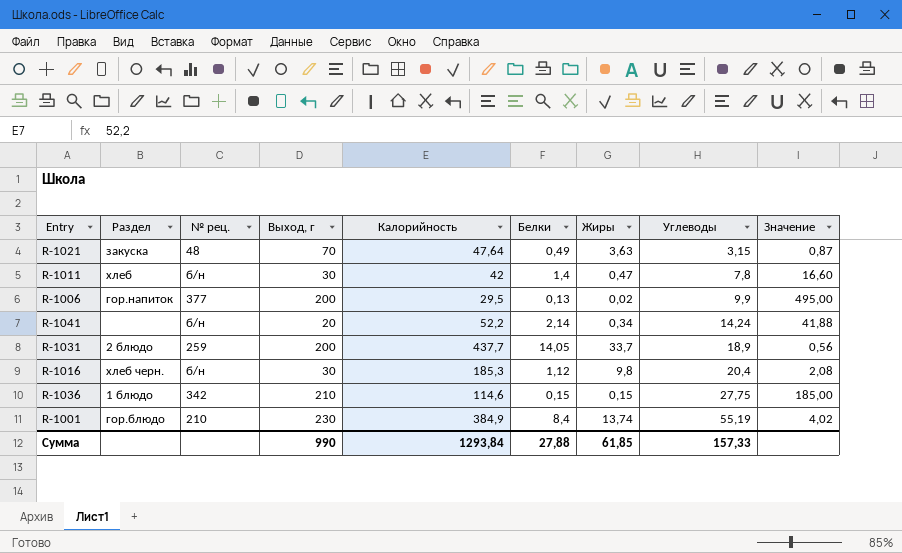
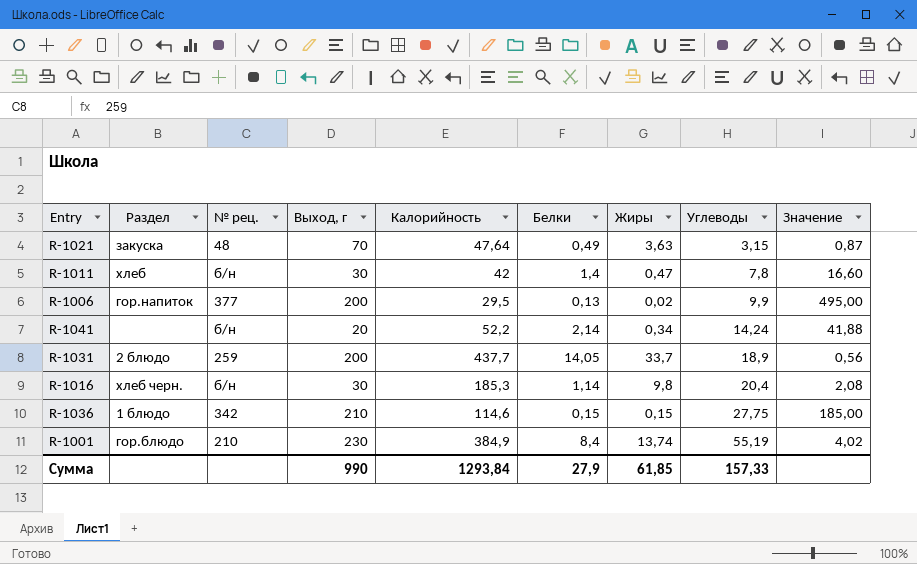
R-1016 | Белки: 1,12 -> 1,14
Сумма | Белки: 27,88 -> 27,9

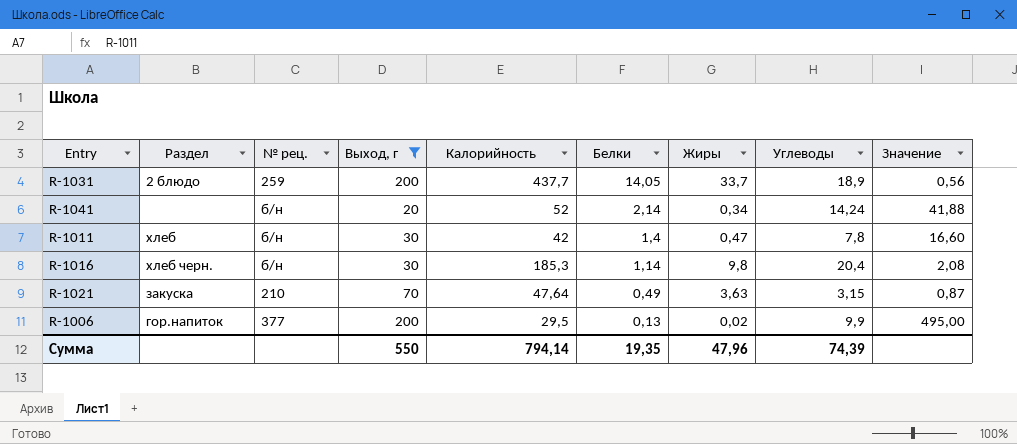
filter: none -> Выход, г <= 200
row order: Углеводы ascending -> Белки descending
R-1041 | Калорийность: 52,2 -> 52
R-1021 | № рец.: 48 -> 210
Сумма | Выход, г: 990 -> 550
Сумма | Калорийность: 1293,84 -> 794,14
Сумма | Белки: 27,9 -> 19,35
Сумма | Жиры: 61,85 -> 47,96
Сумма | Углеводы: 157,33 -> 74,39

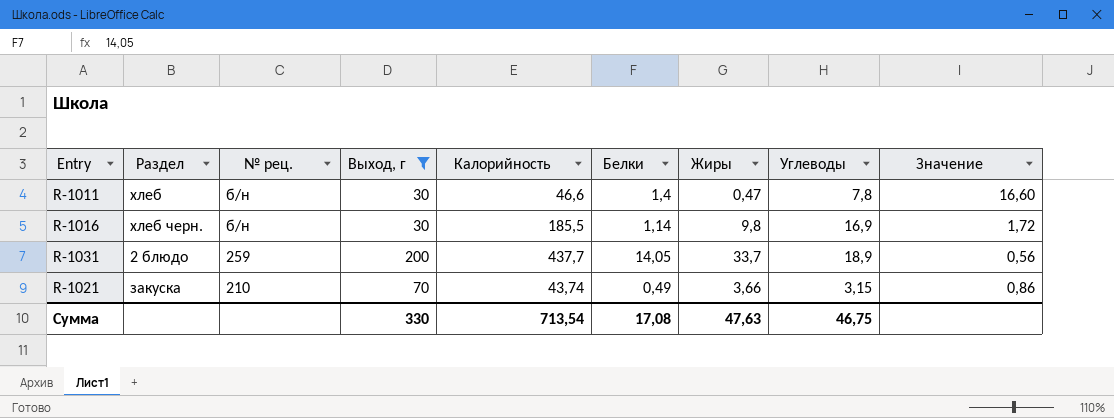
row order: Белки descending -> № рец. descending
row R-1041: none | б/н | 20 | 52 | 2,14 | 0,34 | 14,24 | 41,88 -> none
row R-1006: гор.напиток | 377 | 200 | 29,5 | 0,13 | 0,02 | 9,9 | 495,00 -> none
R-1011 | Калорийность: 42 -> 46,6
R-1016 | Калорийность: 185,3 -> 185,5
R-1016 | Углеводы: 20,4 -> 16,9
R-1016 | Значение: 2,08 -> 1,72
R-1021 | Калорийность: 47,64 -> 43,74
R-1021 | Жиры: 3,63 -> 3,66
R-1021 | Значение: 0,87 -> 0,86
Сумма | Выход, г: 550 -> 330
Сумма | Калорийность: 794,14 -> 713,54
Сумма | Белки: 19,35 -> 17,08
Сумма | Жиры: 47,96 -> 47,63
Сумма | Углеводы: 74,39 -> 46,75

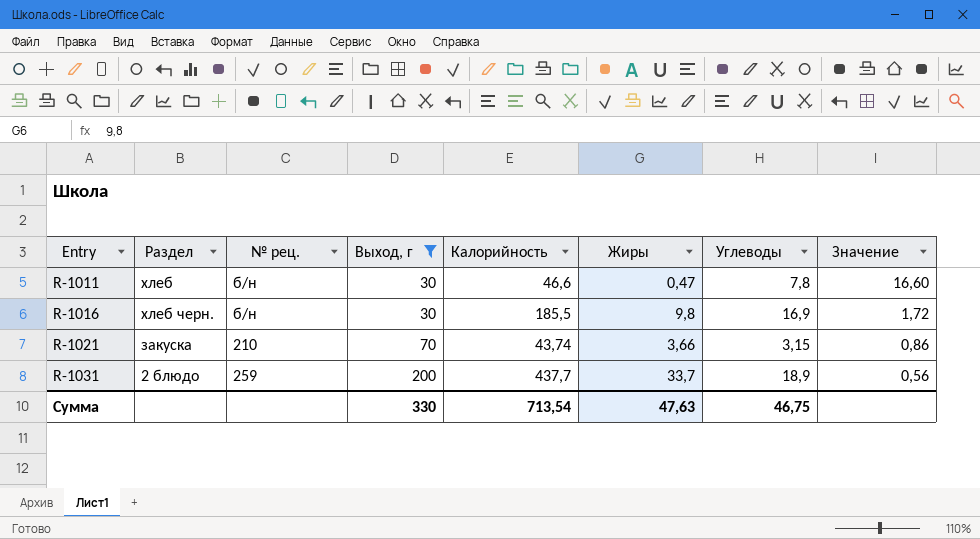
row order: № рец. descending -> Entry ascending
column Белки | position: 6 -> none

